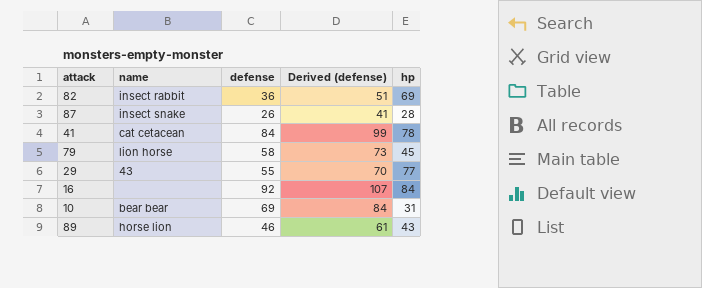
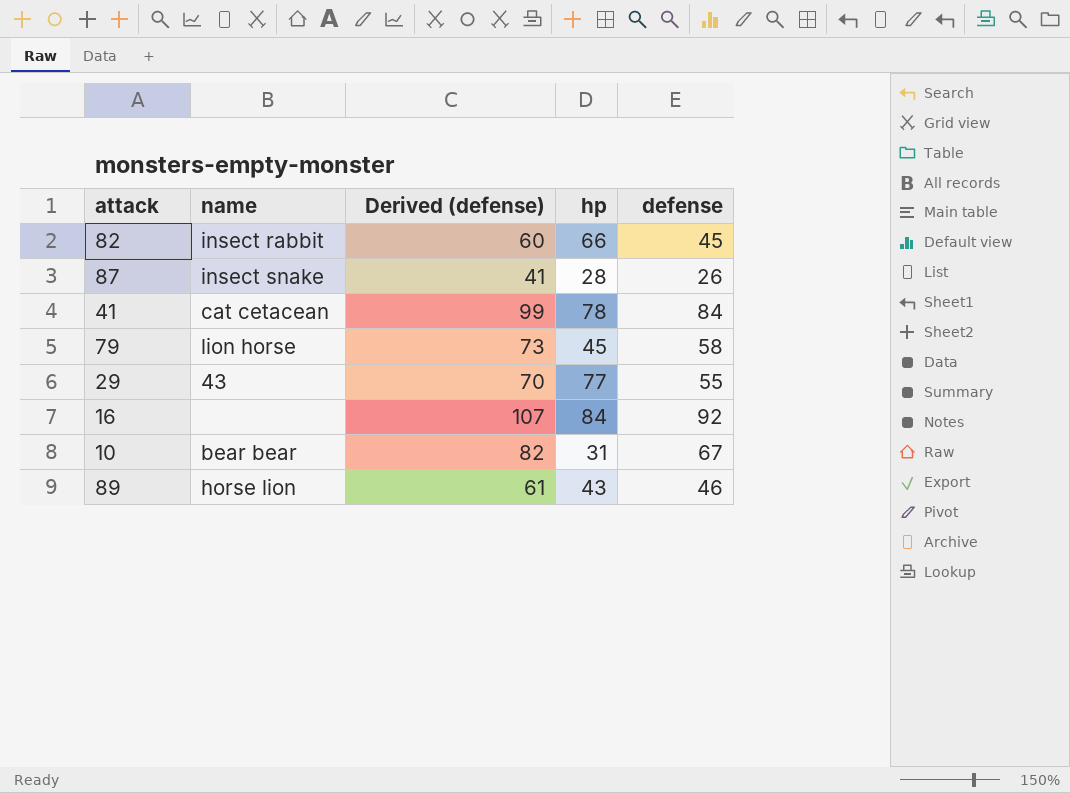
column defense | position: 3 -> 5
82 | Derived (defense): 51 -> 60
82 | hp: 69 -> 66
82 | defense: 36 -> 45
10 | Derived (defense): 84 -> 82
10 | defense: 69 -> 67

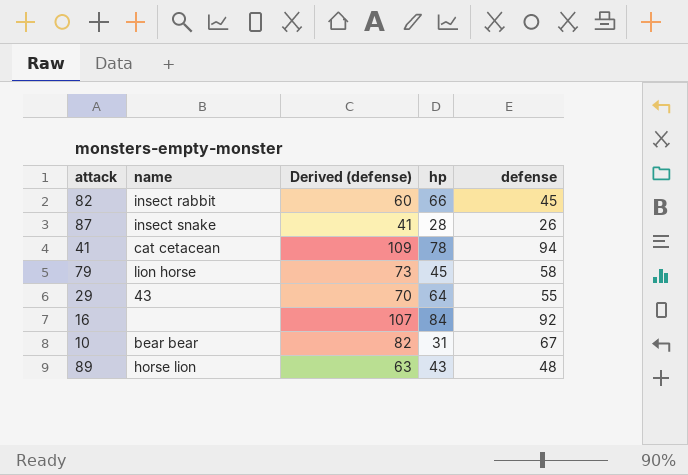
41 | Derived (defense): 99 -> 109
41 | defense: 84 -> 94
29 | hp: 77 -> 64
89 | Derived (defense): 61 -> 63
89 | defense: 46 -> 48

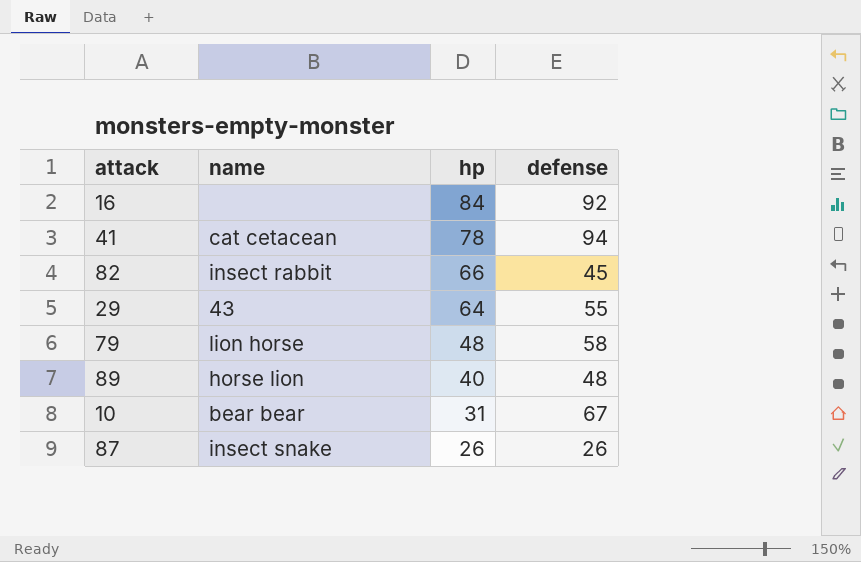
row order: none -> hp descending
column Derived (defense) | formula: [defense] + 15 -> none
79 | hp: 45 -> 48
89 | hp: 43 -> 40
87 | hp: 28 -> 26

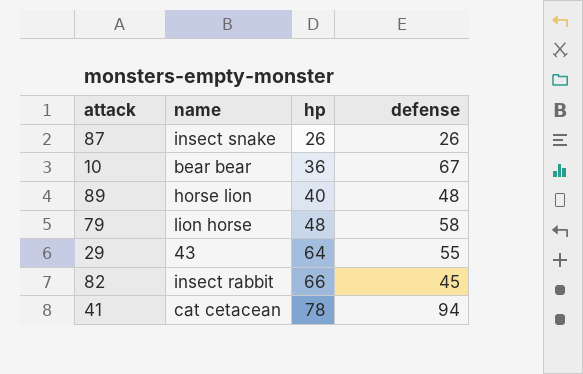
row order: hp descending -> hp ascending
row 16: none | 84 | 92 -> none
10 | hp: 31 -> 36

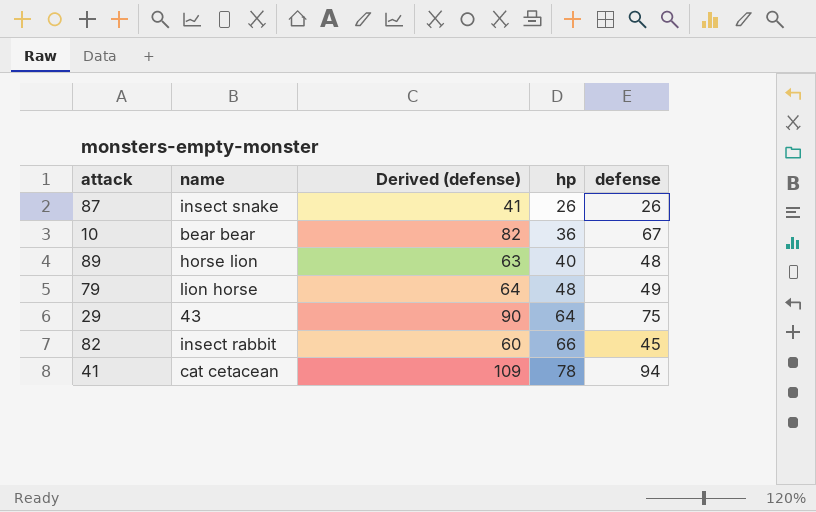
column Derived (defense) | formula: none -> [defense] + 15
79 | defense: 58 -> 49
29 | defense: 55 -> 75

